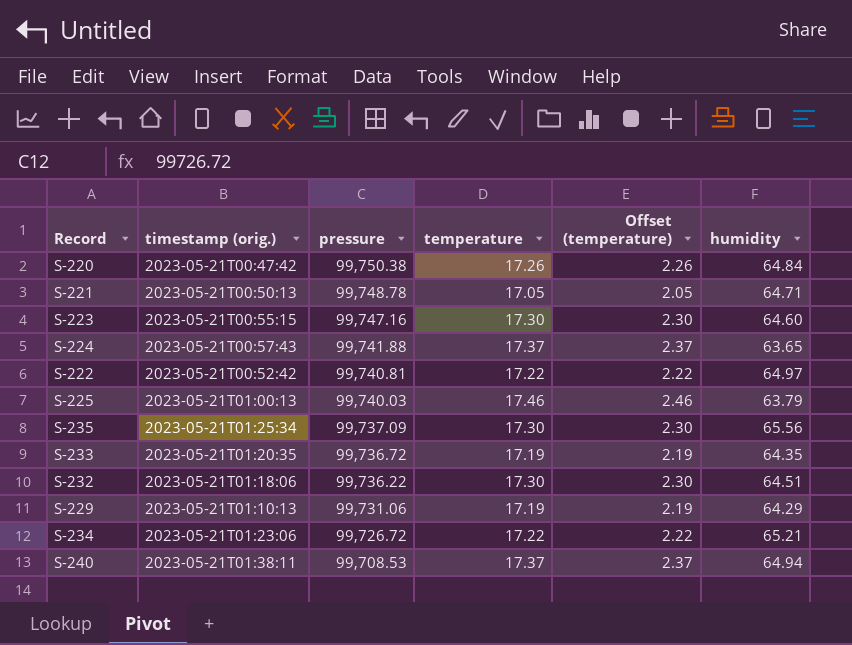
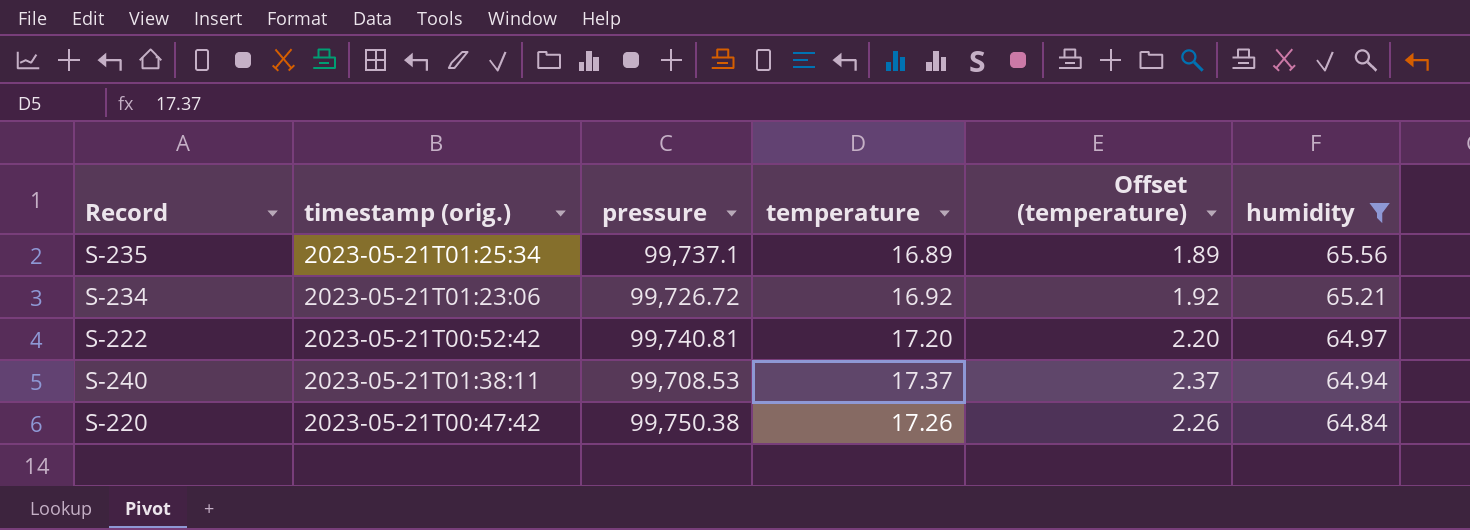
filter: none -> humidity >= 64.84
row order: pressure descending -> humidity descending
S-235 | pressure: 99,737.09 -> 99,737.1
S-235 | temperature: 17.30 -> 16.89
S-235 | Offset (temperature): 2.30 -> 1.89
S-234 | temperature: 17.22 -> 16.92
S-234 | Offset (temperature): 2.22 -> 1.92
S-222 | temperature: 17.22 -> 17.20
S-222 | Offset (temperature): 2.22 -> 2.20

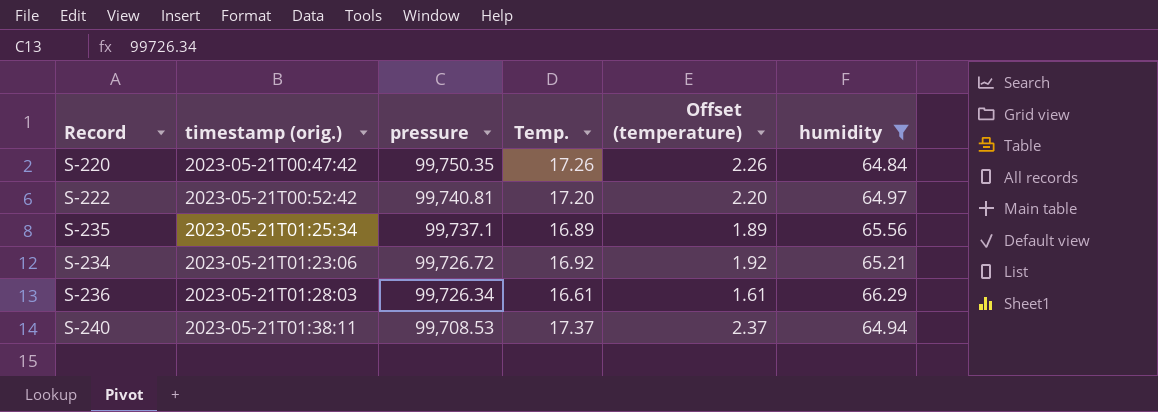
row order: humidity descending -> pressure descending
column name: temperature -> Temp.
S-220 | pressure: 99,750.38 -> 99,750.35
row S-236: none -> 2023-05-21T01:28:03 | 99,726.34 | 16.61 | 1.61 | 66.29

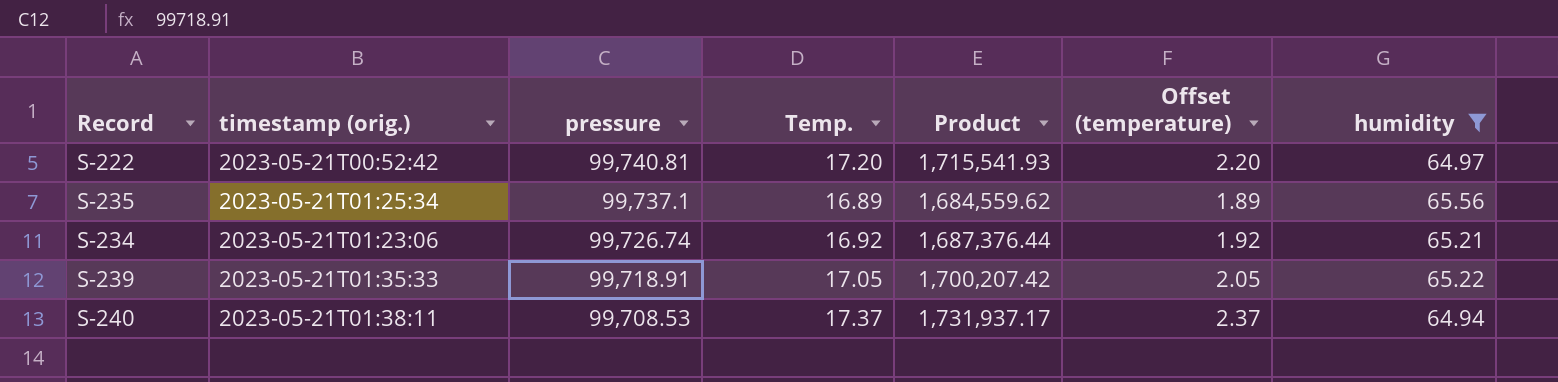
column Product | formula: none -> [pressure] * [Temp.]
row S-220: 2023-05-21T00:47:42 | 99,750.35 | 17.26 | 2.26 | 64.84 -> none
row S-236: 2023-05-21T01:28:03 | 99,726.34 | 16.61 | 1.61 | 66.29 -> none
S-234 | pressure: 99,726.72 -> 99,726.74
row S-239: none -> 2023-05-21T01:35:33 | 99,718.91 | 17.05 | 1,700,207.42 | 2.05 | 65.22

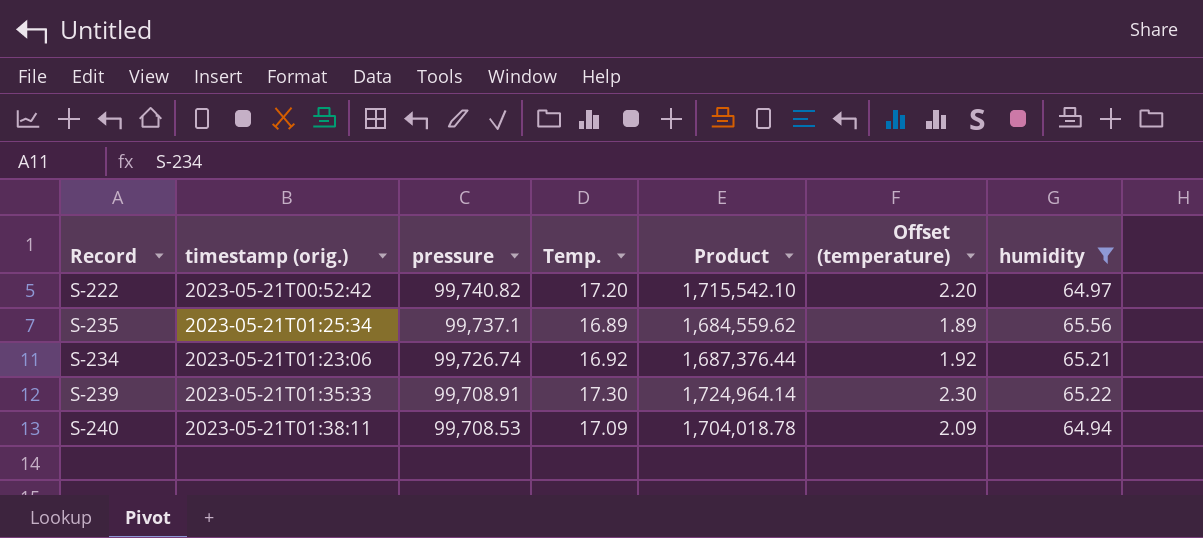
S-222 | pressure: 99,740.81 -> 99,740.82
S-222 | Product: 1,715,541.93 -> 1,715,542.10
S-239 | pressure: 99,718.91 -> 99,708.91
S-239 | Temp.: 17.05 -> 17.30
S-239 | Product: 1,700,207.42 -> 1,724,964.14
S-239 | Offset (temperature): 2.05 -> 2.30
S-240 | Temp.: 17.37 -> 17.09
S-240 | Product: 1,731,937.17 -> 1,704,018.78
S-240 | Offset (temperature): 2.37 -> 2.09

